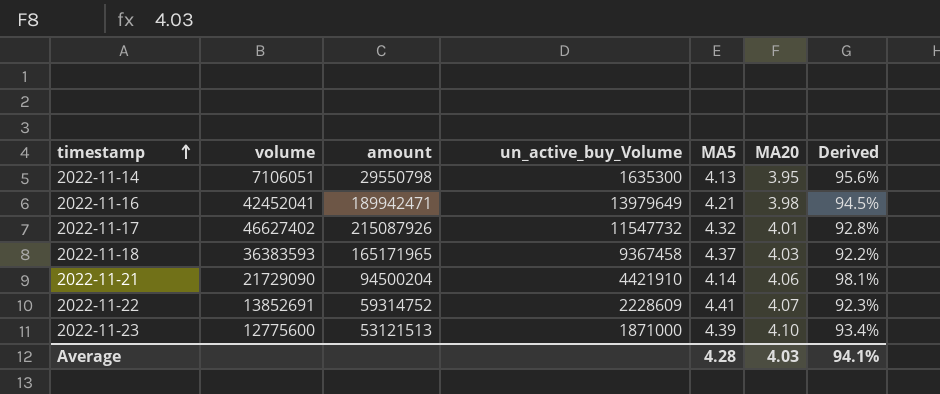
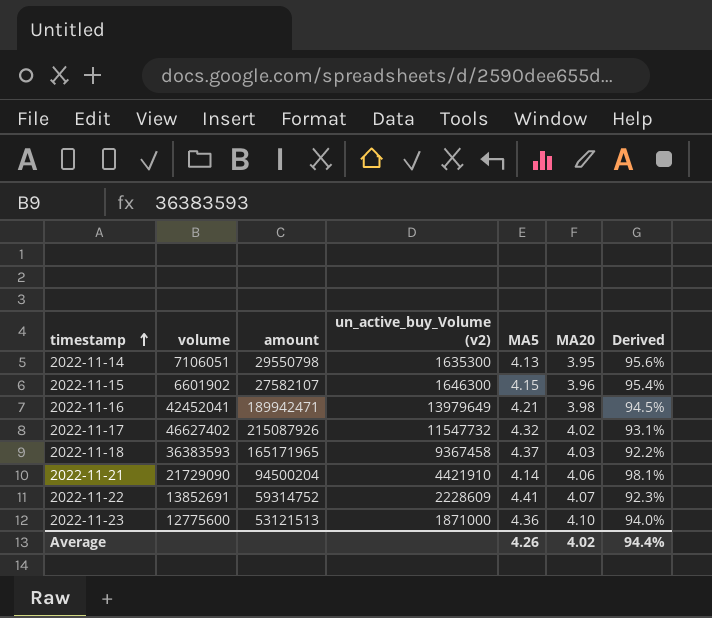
column name: un_active_buy_Volume -> un_active_buy_Volume (v2)
row 2022-11-15: none -> 6601902 | 27582107 | 1646300 | 4.15 | 3.96 | 95.4%
2022-11-17 | MA20: 4.01 -> 4.02
2022-11-17 | Derived: 92.8% -> 93.1%
2022-11-23 | MA5: 4.39 -> 4.36
2022-11-23 | Derived: 93.4% -> 94.0%
Average | MA5: 4.28 -> 4.26
Average | MA20: 4.03 -> 4.02
Average | Derived: 94.1% -> 94.4%

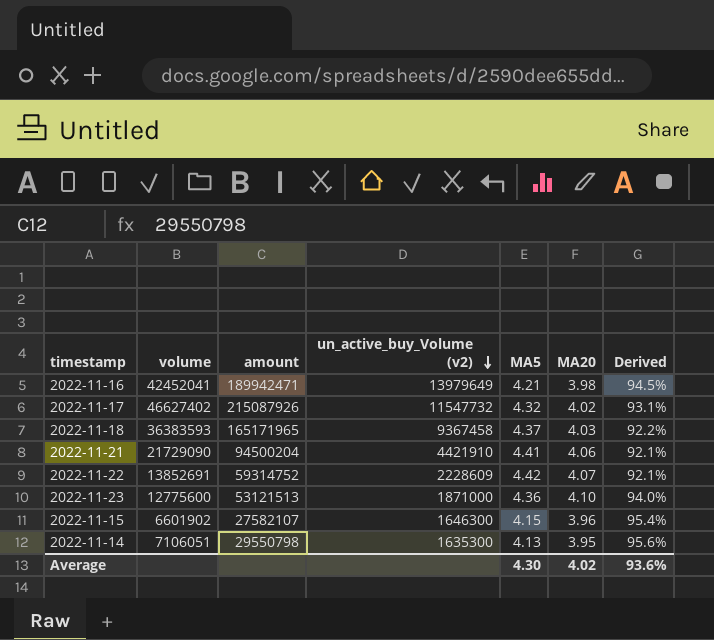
row order: timestamp ascending -> un_active_buy_Volume (v2) descending
2022-11-21 | MA5: 4.14 -> 4.41
2022-11-21 | Derived: 98.1% -> 92.1%
2022-11-22 | MA5: 4.41 -> 4.42
2022-11-22 | Derived: 92.3% -> 92.1%
Average | MA5: 4.26 -> 4.30
Average | Derived: 94.4% -> 93.6%

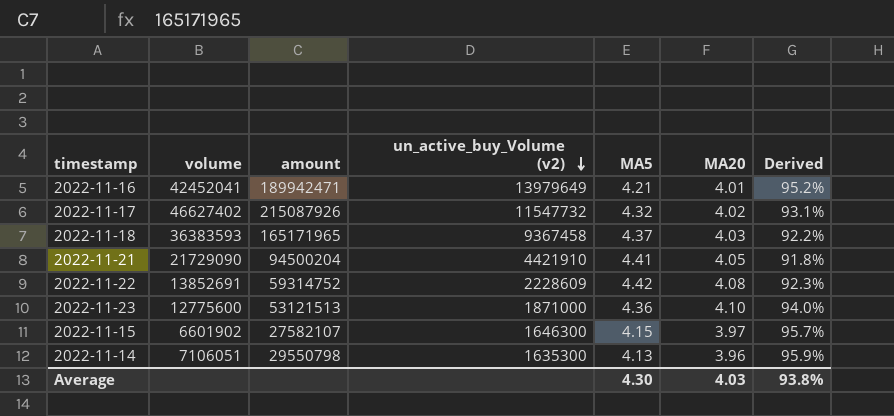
2022-11-16 | MA20: 3.98 -> 4.01
2022-11-16 | Derived: 94.5% -> 95.2%
2022-11-21 | MA20: 4.06 -> 4.05
2022-11-21 | Derived: 92.1% -> 91.8%
2022-11-22 | MA20: 4.07 -> 4.08
2022-11-22 | Derived: 92.1% -> 92.3%
2022-11-15 | MA20: 3.96 -> 3.97
2022-11-15 | Derived: 95.4% -> 95.7%
2022-11-14 | MA20: 3.95 -> 3.96
2022-11-14 | Derived: 95.6% -> 95.9%
Average | MA20: 4.02 -> 4.03
Average | Derived: 93.6% -> 93.8%

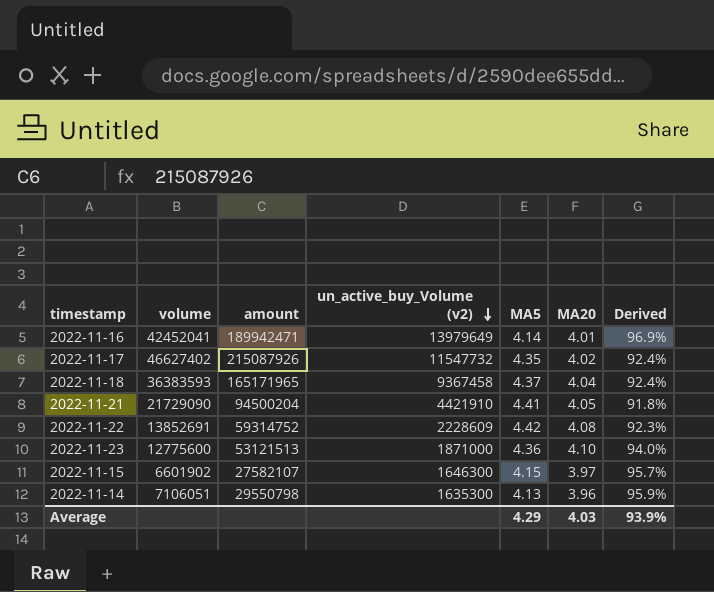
2022-11-16 | MA5: 4.21 -> 4.14
2022-11-16 | Derived: 95.2% -> 96.9%
2022-11-17 | MA5: 4.32 -> 4.35
2022-11-17 | Derived: 93.1% -> 92.4%
2022-11-18 | MA20: 4.03 -> 4.04
2022-11-18 | Derived: 92.2% -> 92.4%
Average | MA5: 4.30 -> 4.29
Average | Derived: 93.8% -> 93.9%

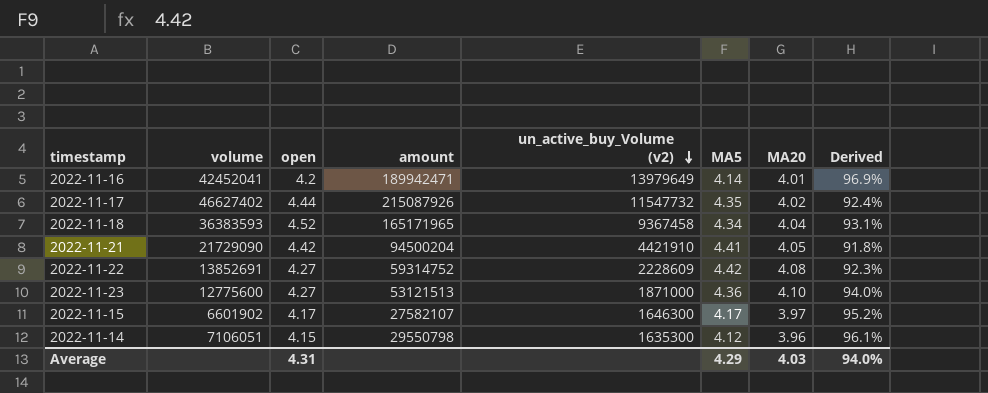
column open | position: none -> 3
2022-11-18 | MA5: 4.37 -> 4.34
2022-11-18 | Derived: 92.4% -> 93.1%
2022-11-15 | MA5: 4.15 -> 4.17
2022-11-15 | Derived: 95.7% -> 95.2%
2022-11-14 | MA5: 4.13 -> 4.12
2022-11-14 | Derived: 95.9% -> 96.1%
Average | Derived: 93.9% -> 94.0%

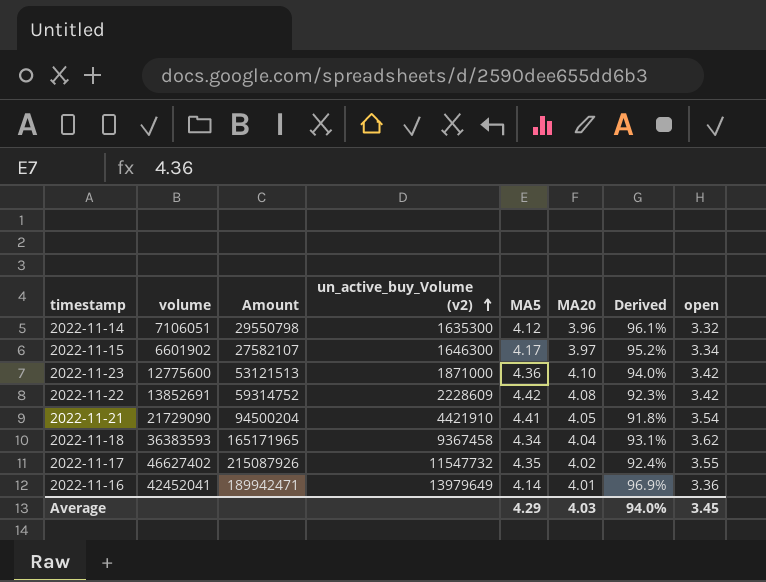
row order: un_active_buy_Volume (v2) descending -> un_active_buy_Volume (v2) ascending
column name: amount -> Amount
column open | position: 3 -> 8
2022-11-14 | open: 4.15 -> 3.32
2022-11-15 | open: 4.17 -> 3.34
2022-11-23 | open: 4.27 -> 3.42
2022-11-22 | open: 4.27 -> 3.42
2022-11-21 | open: 4.42 -> 3.54
2022-11-18 | open: 4.52 -> 3.62
2022-11-17 | open: 4.44 -> 3.55
2022-11-16 | open: 4.2 -> 3.36
Average | open: 4.31 -> 3.45

